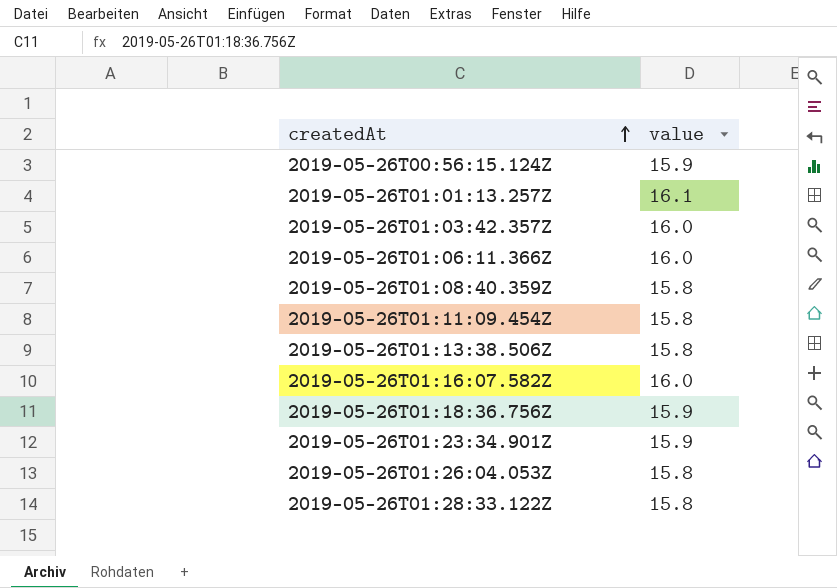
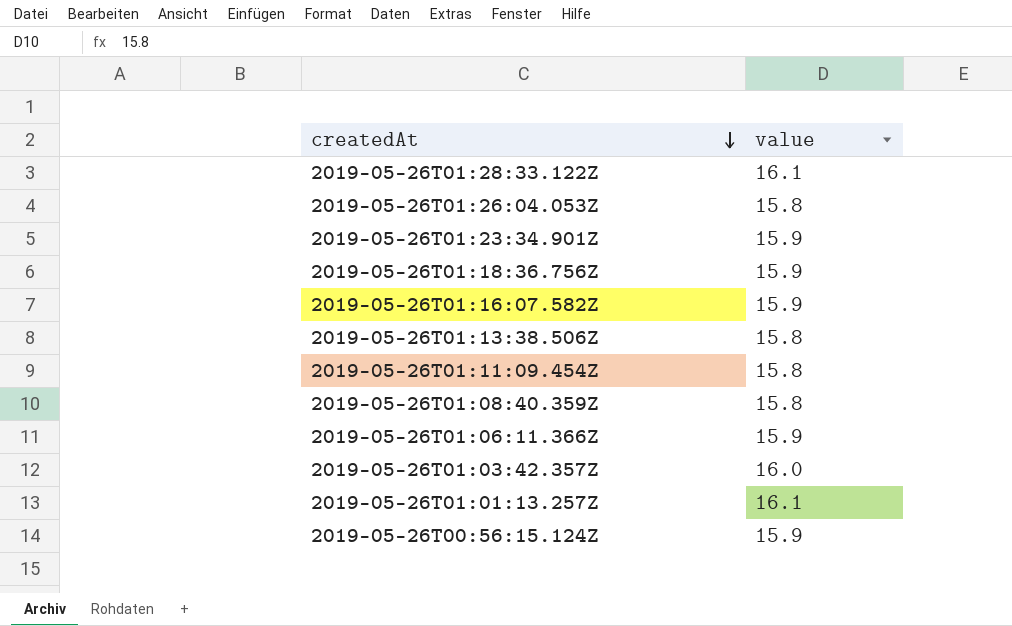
row order: createdAt ascending -> createdAt descending
2019-05-26T01:28:33.122Z | value: 15.8 -> 16.1
2019-05-26T01:16:07.582Z | value: 16.0 -> 15.9
2019-05-26T01:06:11.366Z | value: 16.0 -> 15.9

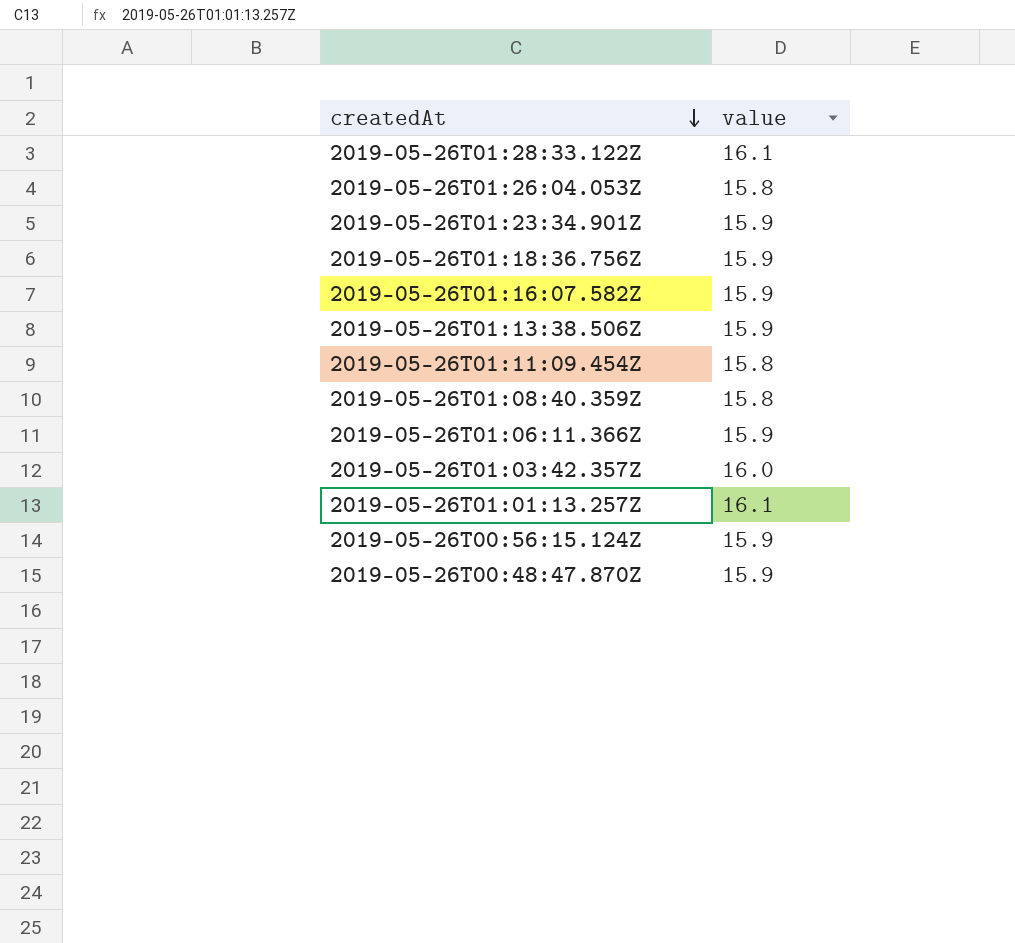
2019-05-26T01:13:38.506Z | value: 15.8 -> 15.9
row 2019-05-26T00:48:47.870Z: none -> 15.9

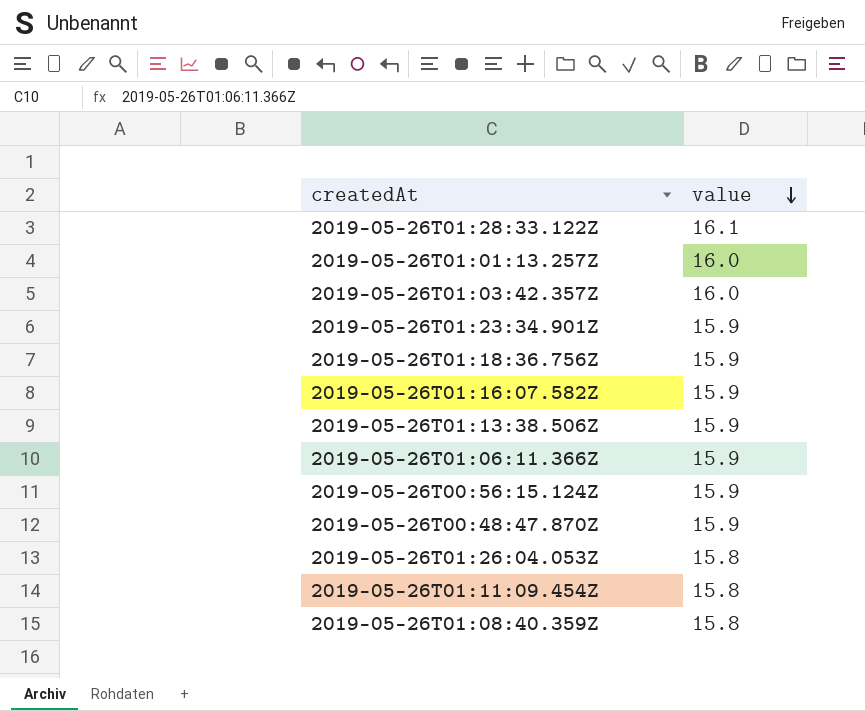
row order: createdAt descending -> value descending
2019-05-26T01:01:13.257Z | value: 16.1 -> 16.0

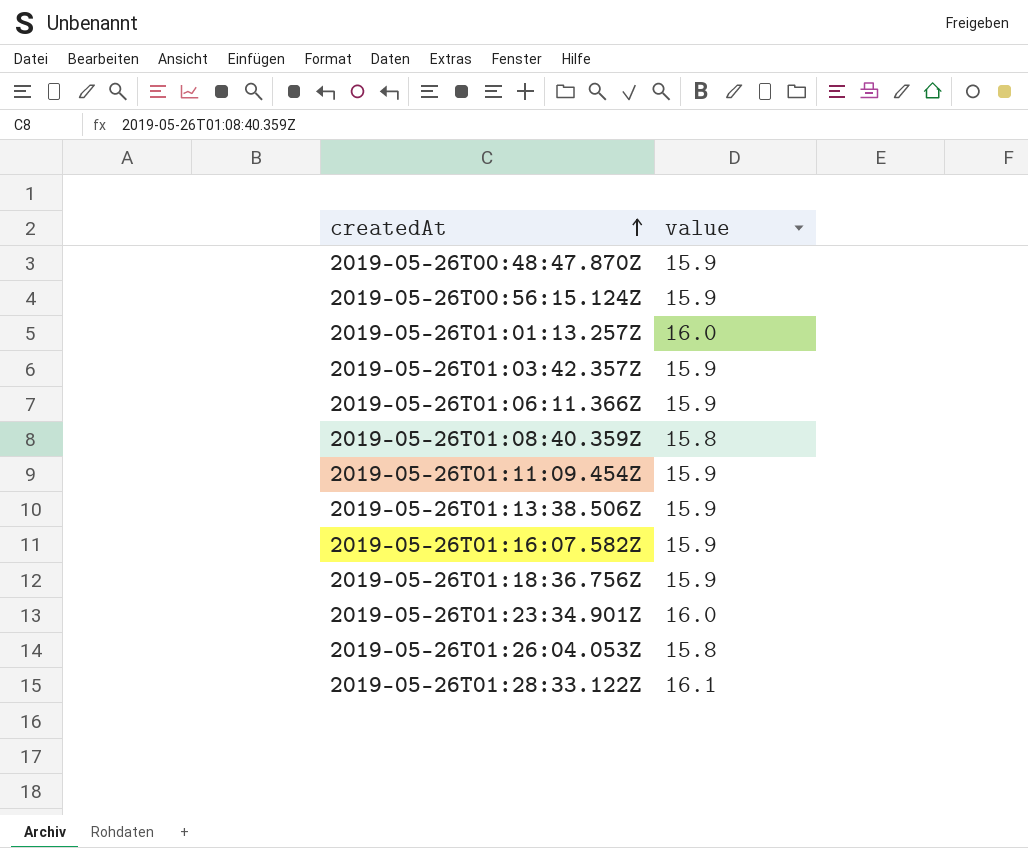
row order: value descending -> createdAt ascending
2019-05-26T01:03:42.357Z | value: 16.0 -> 15.9
2019-05-26T01:11:09.454Z | value: 15.8 -> 15.9
2019-05-26T01:23:34.901Z | value: 15.9 -> 16.0

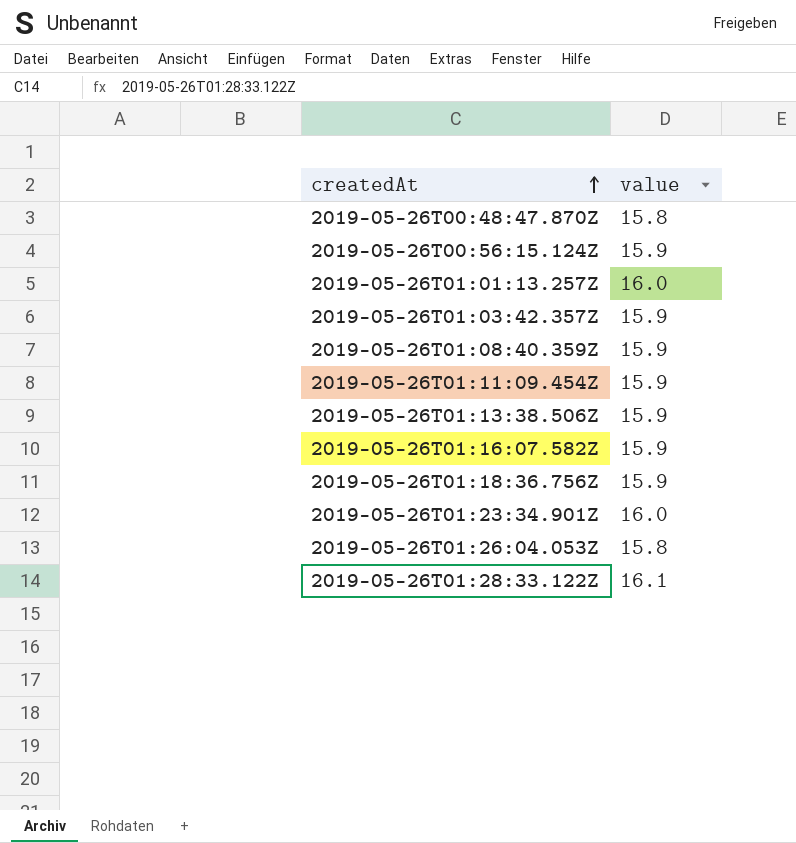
row 2019-05-26T01:06:11.366Z: 15.9 -> none
2019-05-26T00:48:47.870Z | value: 15.9 -> 15.8
2019-05-26T01:08:40.359Z | value: 15.8 -> 15.9

